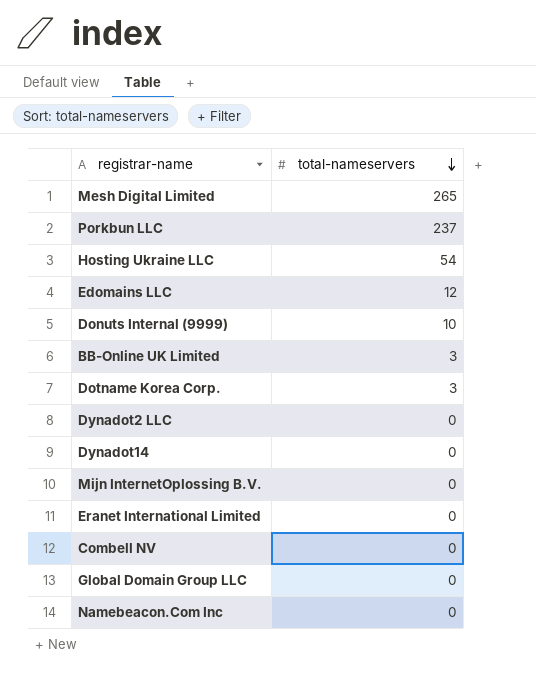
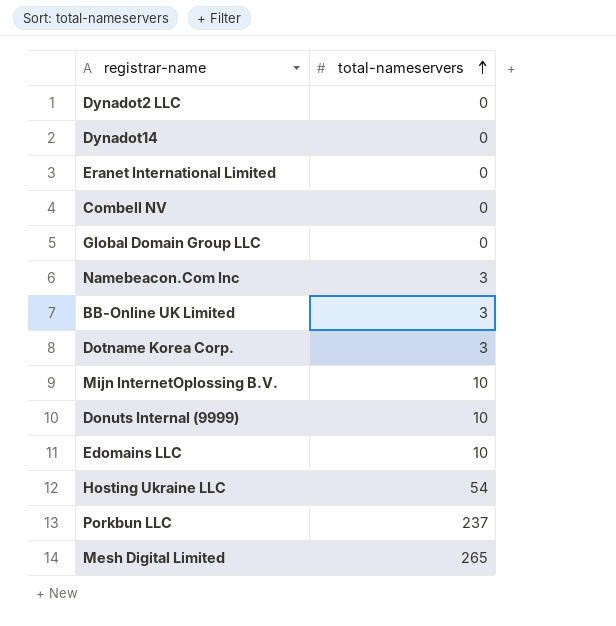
row order: total-nameservers descending -> total-nameservers ascending
Namebeacon.Com Inc | total-nameservers: 0 -> 3
Mijn InternetOplossing B.V. | total-nameservers: 0 -> 10
Edomains LLC | total-nameservers: 12 -> 10

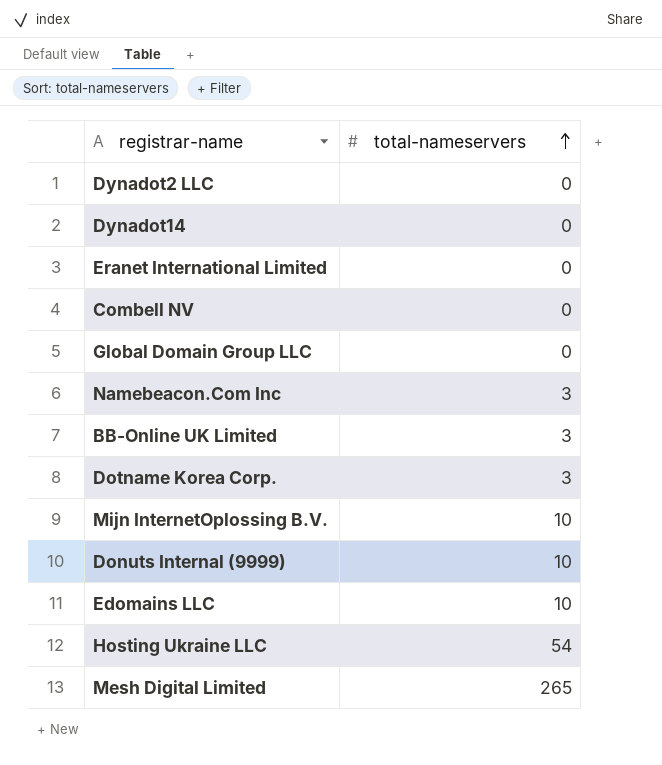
row Porkbun LLC: 237 -> none

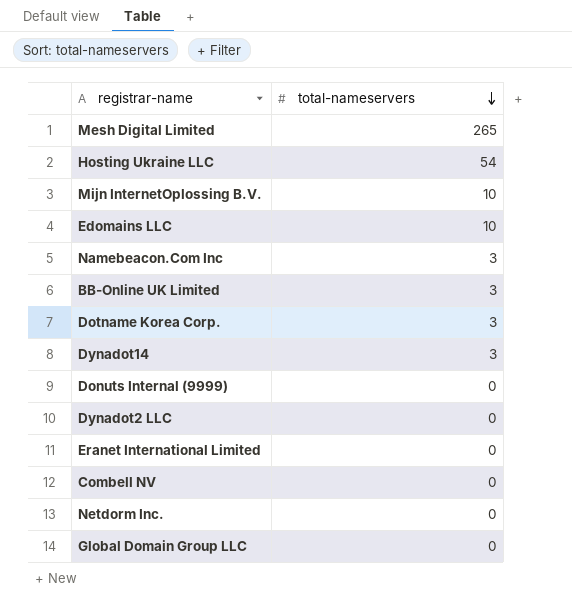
row order: total-nameservers ascending -> total-nameservers descending
Dynadot14 | total-nameservers: 0 -> 3
Donuts Internal (9999) | total-nameservers: 10 -> 0
row Netdorm Inc.: none -> 0

